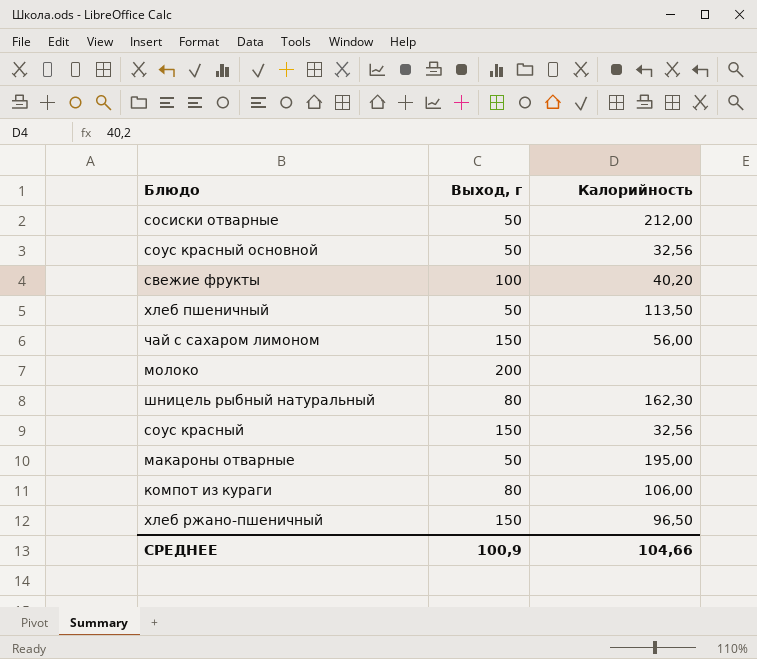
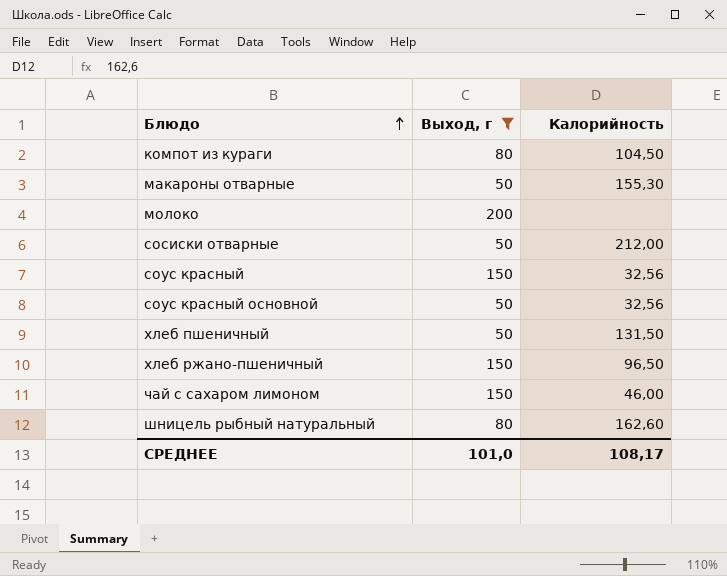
filter: none -> Выход, г != 100
row order: none -> Блюдо ascending
компот из кураги | Калорийность: 106,00 -> 104,50
макароны отварные | Калорийность: 195,00 -> 155,30
хлеб пшеничный | Калорийность: 113,50 -> 131,50
чай с сахаром лимоном | Калорийность: 56,00 -> 46,00
шницель рыбный натуральный | Калорийность: 162,30 -> 162,60
СРЕДНЕЕ | Выход, г: 100,9 -> 101,0
СРЕДНЕЕ | Калорийность: 104,66 -> 108,17

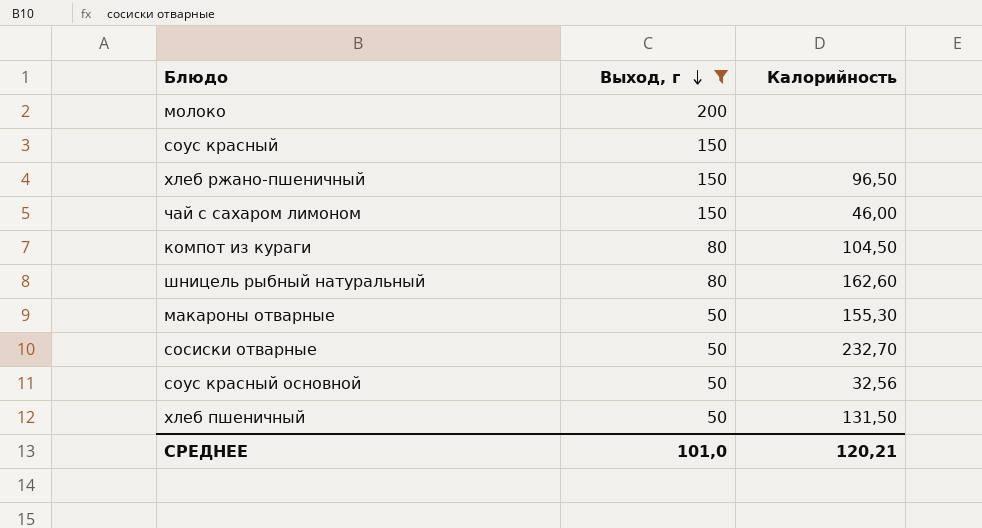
row order: Блюдо ascending -> Выход, г descending
соус красный | Калорийность: 32,56 -> none
сосиски отварные | Калорийность: 212,00 -> 232,70
СРЕДНЕЕ | Калорийность: 108,17 -> 120,21

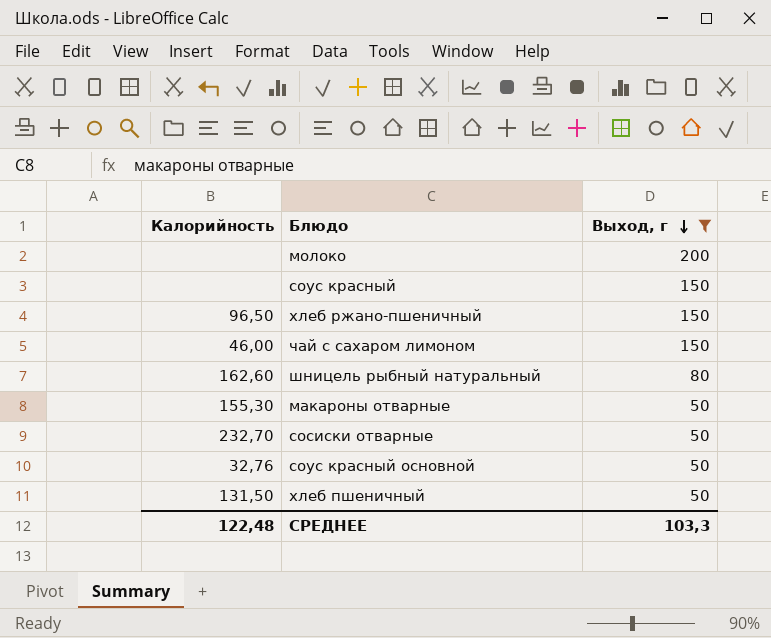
column Калорийность | position: 3 -> 1
row компот из кураги: 80 | 104,50 -> none
соус красный основной | Калорийность: 32,56 -> 32,76
СРЕДНЕЕ | Калорийность: 120,21 -> 122,48
СРЕДНЕЕ | Выход, г: 101,0 -> 103,3

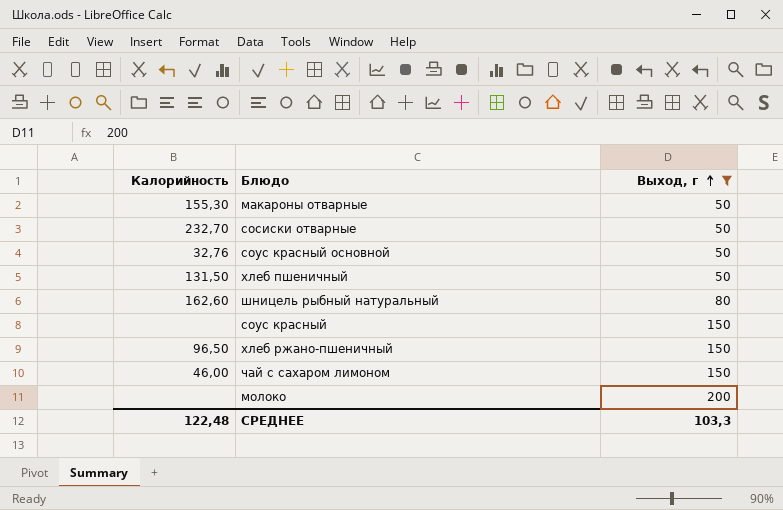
row order: Выход, г descending -> Выход, г ascending

